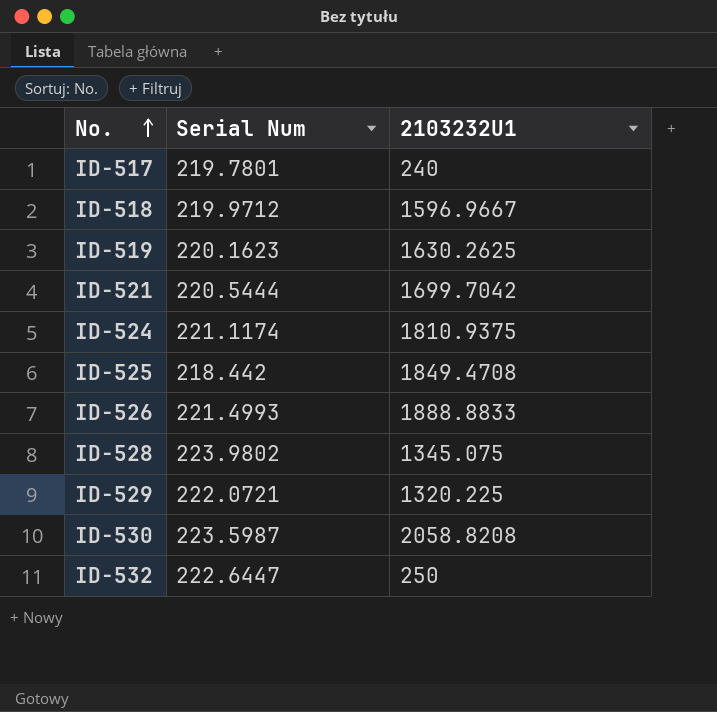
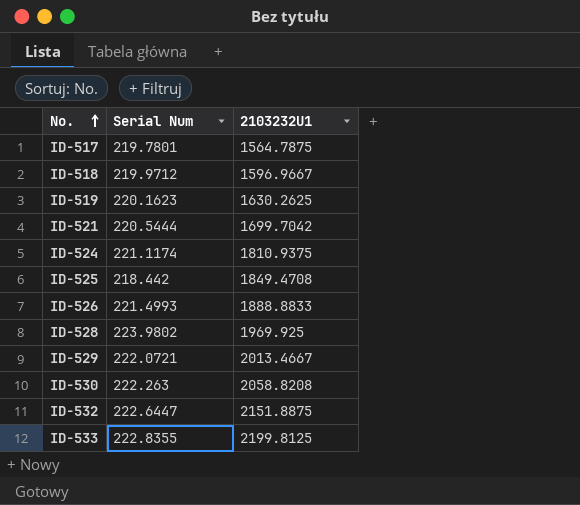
ID-517 | 2103232U1: 240 -> 1564.7875
ID-528 | 2103232U1: 1345.075 -> 1969.925
ID-529 | 2103232U1: 1320.225 -> 2013.4667
ID-530 | Serial Num: 223.5987 -> 222.263
ID-532 | 2103232U1: 250 -> 2151.8875
row ID-533: none -> 222.8355 | 2199.8125

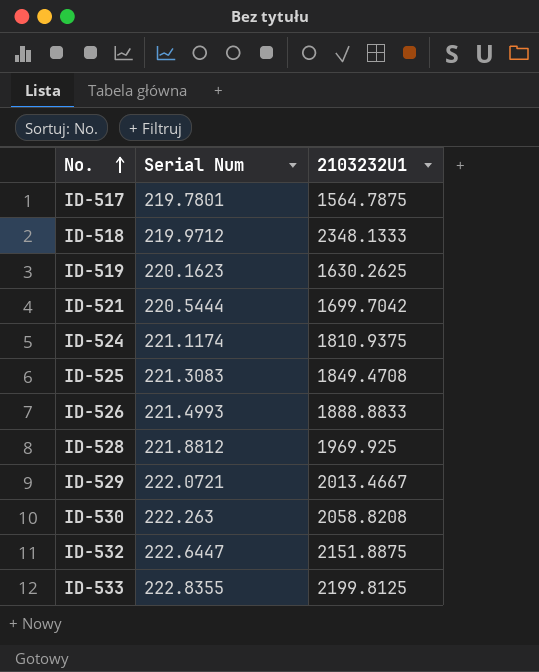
ID-518 | 2103232U1: 1596.9667 -> 2348.1333
ID-525 | Serial Num: 218.442 -> 221.3083
ID-528 | Serial Num: 223.9802 -> 221.8812

